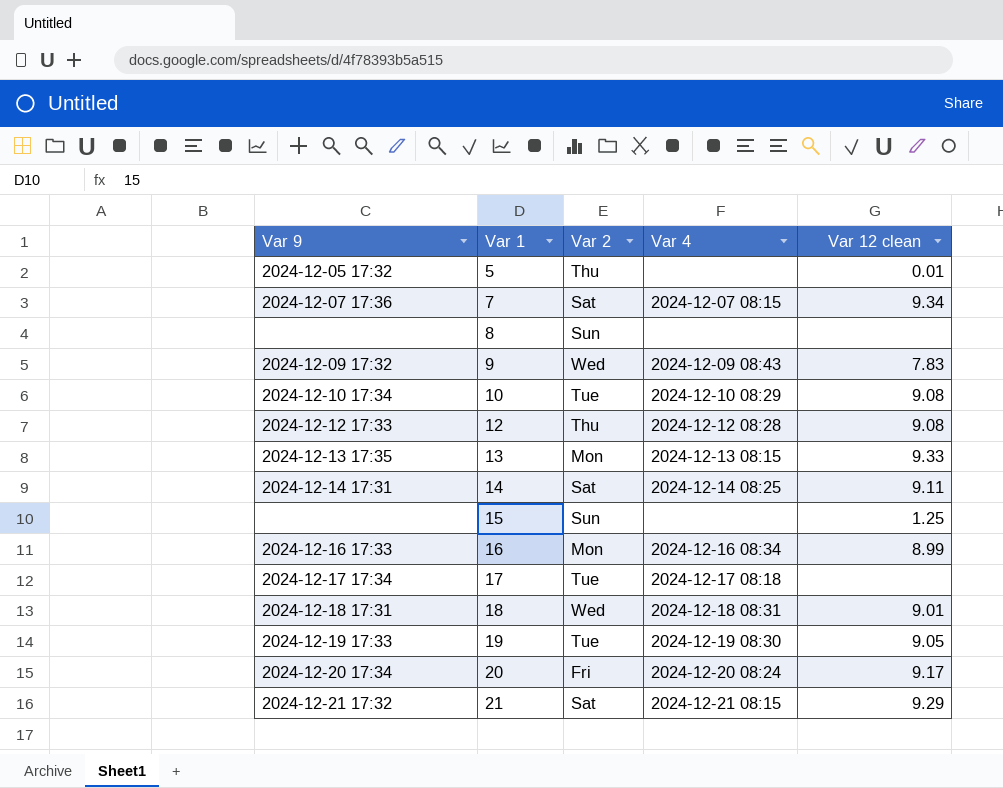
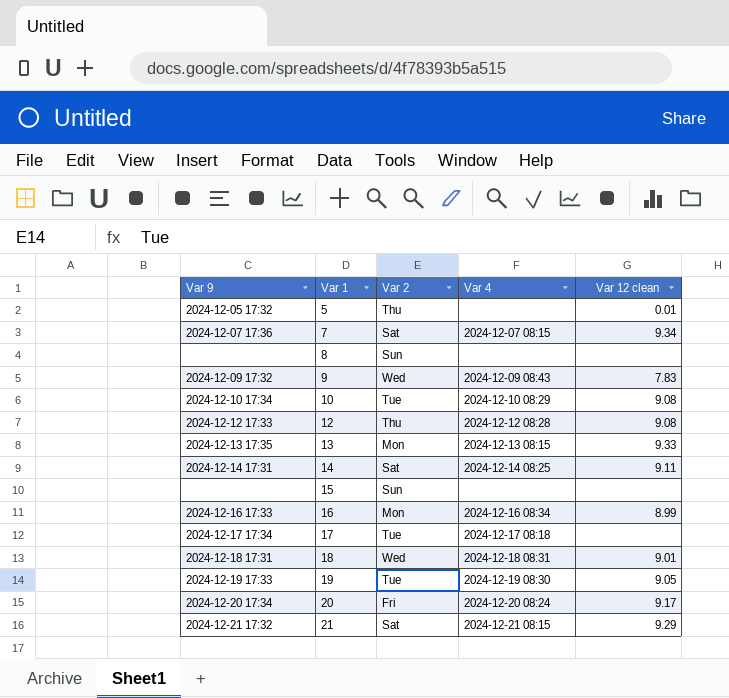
15 | Var 12 clean: 1.25 -> none

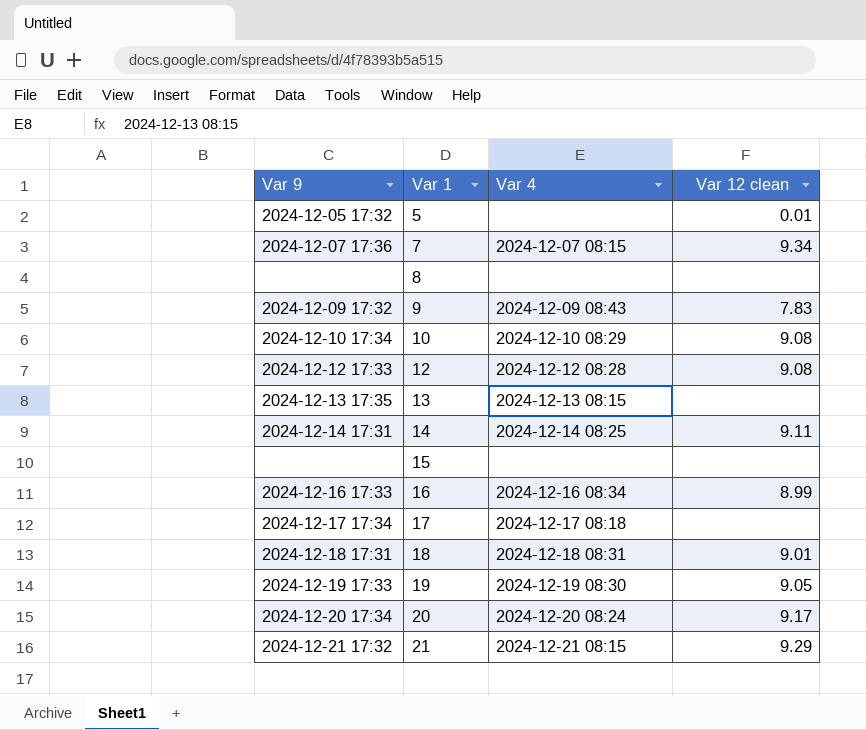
column Var 2 | position: 3 -> none
13 | Var 12 clean: 9.33 -> none

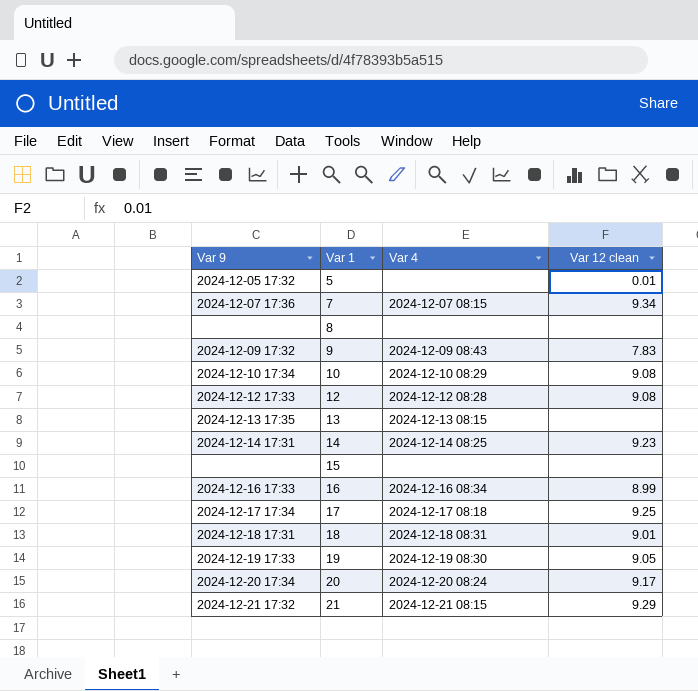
14 | Var 12 clean: 9.11 -> 9.23
17 | Var 12 clean: none -> 9.25

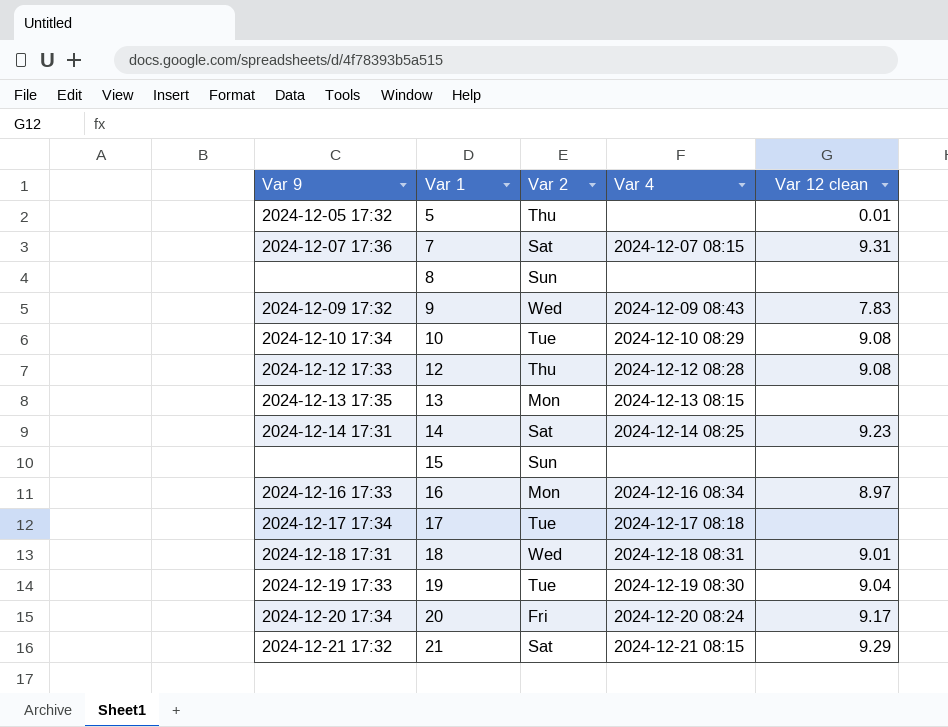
column Var 2 | position: none -> 3
7 | Var 12 clean: 9.34 -> 9.31
16 | Var 12 clean: 8.99 -> 8.97
17 | Var 12 clean: 9.25 -> none
19 | Var 12 clean: 9.05 -> 9.04

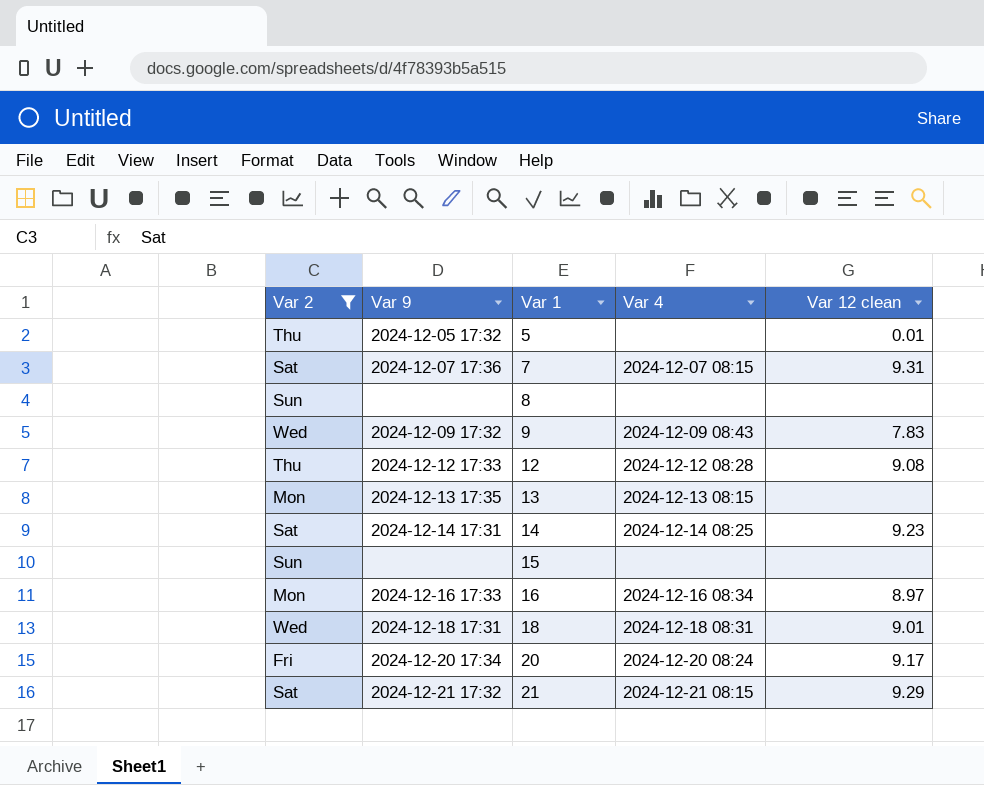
filter: none -> Var 2 != Tue
column Var 2 | position: 3 -> 1

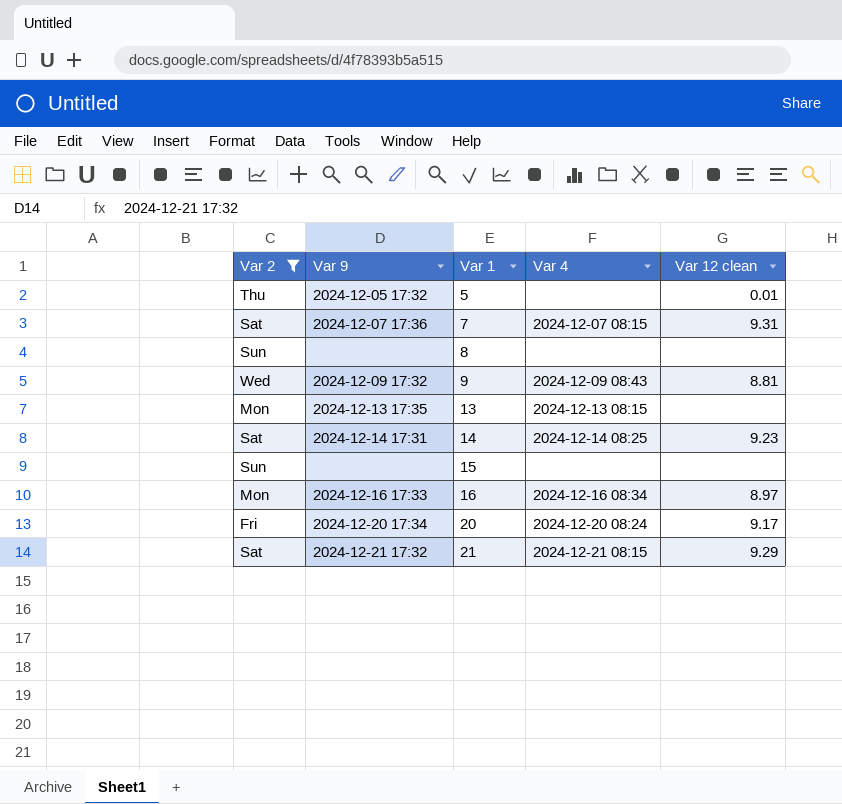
row 12: Thu | 2024-12-12 17:33 | 2024-12-12 08:28 | 9.08 -> none
row 18: Wed | 2024-12-18 17:31 | 2024-12-18 08:31 | 9.01 -> none
9 | Var 12 clean: 7.83 -> 8.81

